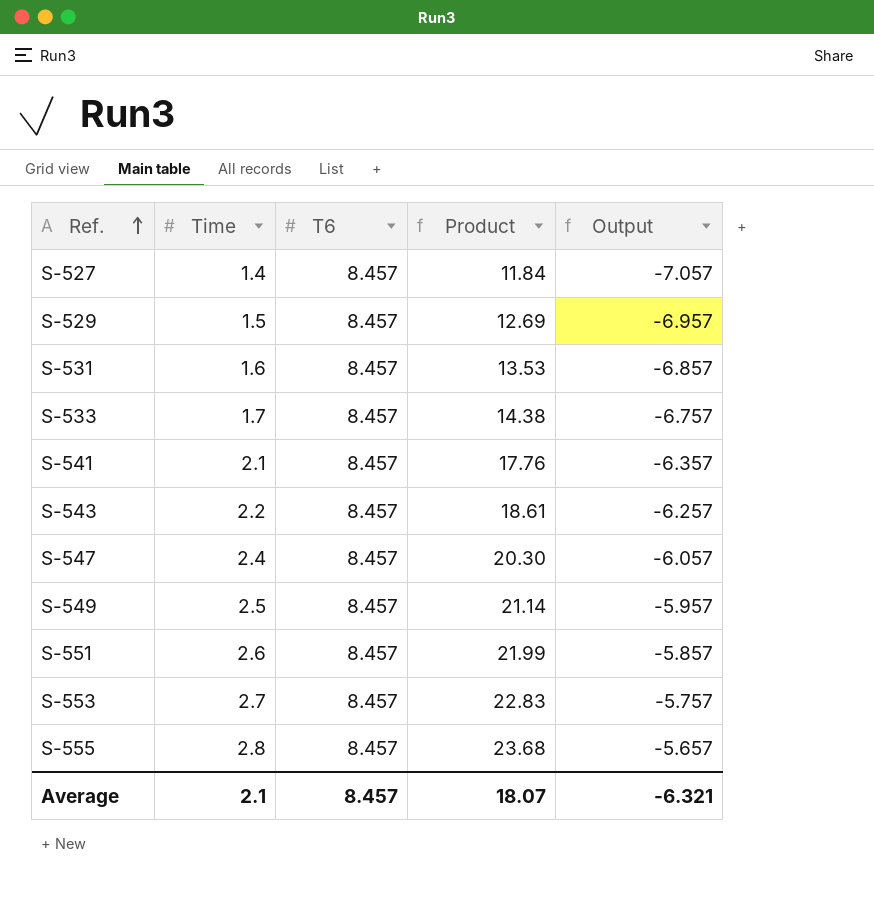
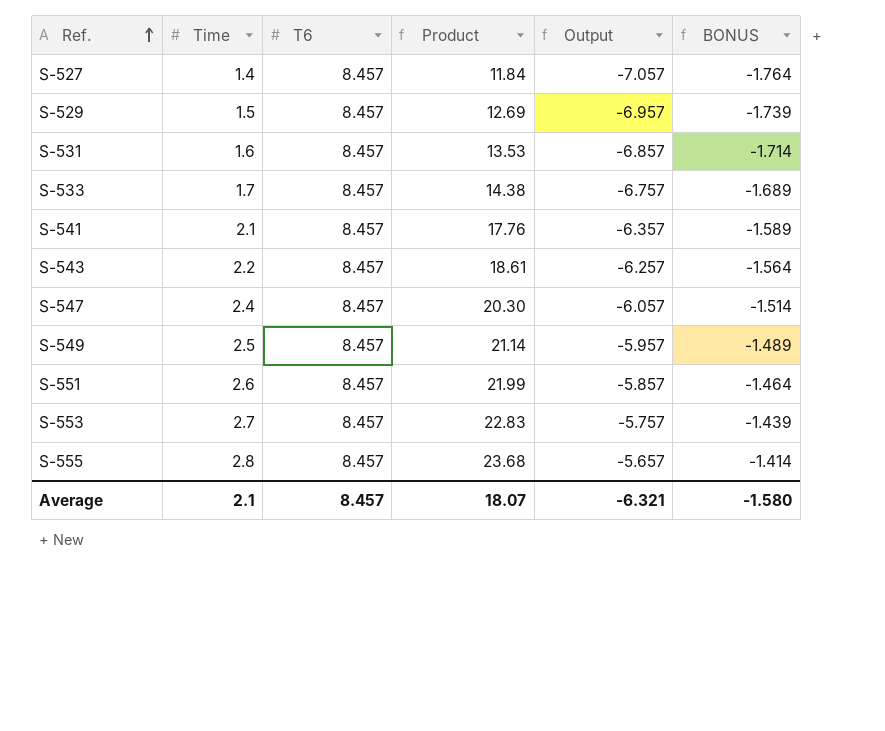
column BONUS | formula: none -> [Output] * 0.25

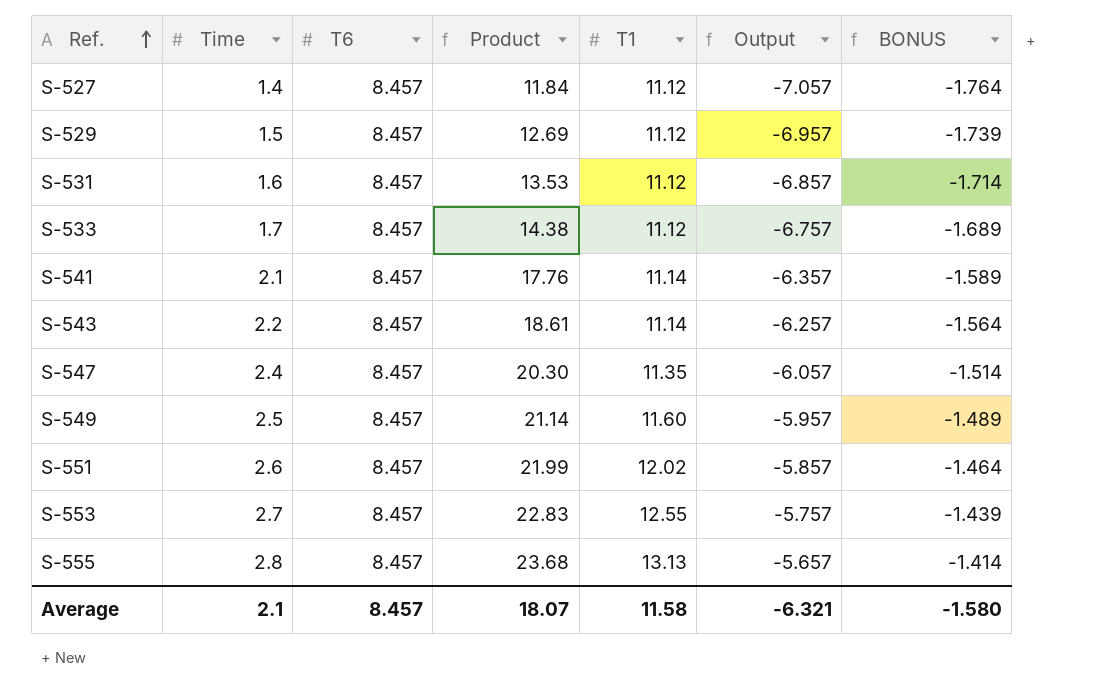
column T1 | position: none -> 5

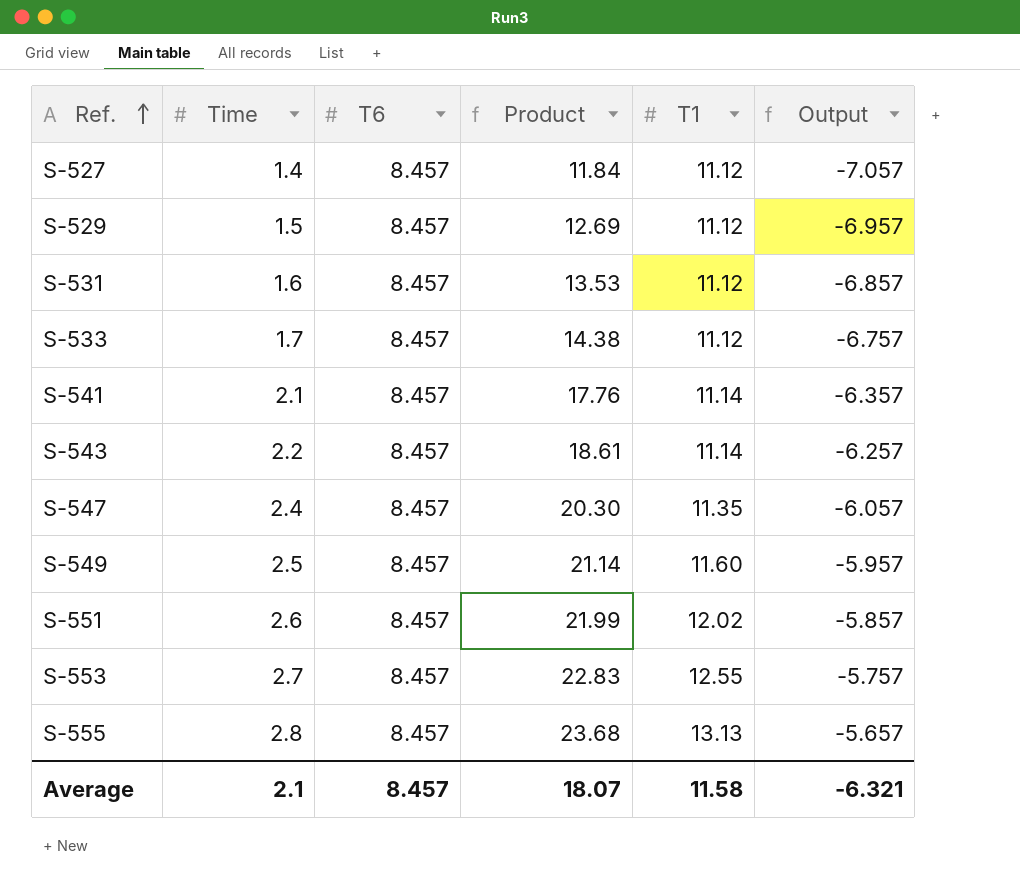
column BONUS | formula: [Output] * 0.25 -> none

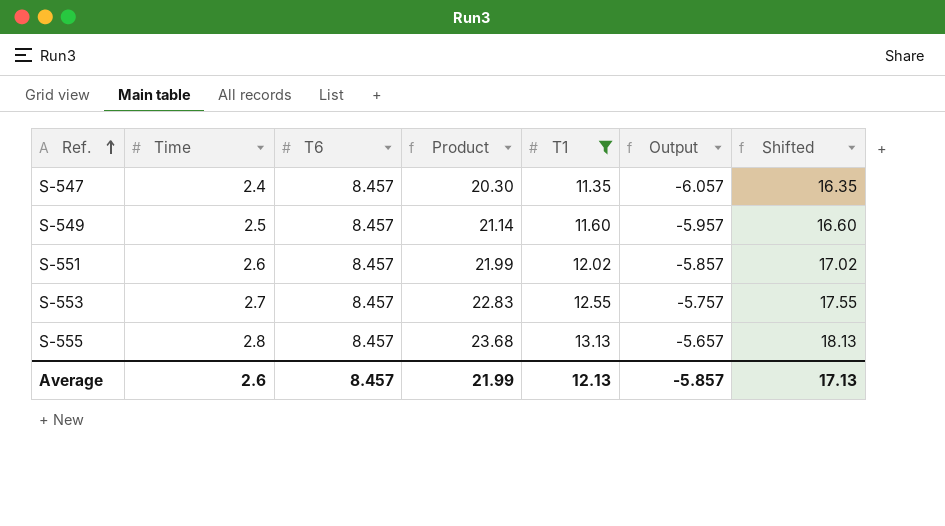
filter: none -> T1 >= 11.35
column Shifted | formula: none -> [T1] + 5
Average | Time: 2.1 -> 2.6
Average | Product: 18.07 -> 21.99
Average | T1: 11.58 -> 12.13
Average | Output: -6.321 -> -5.857

